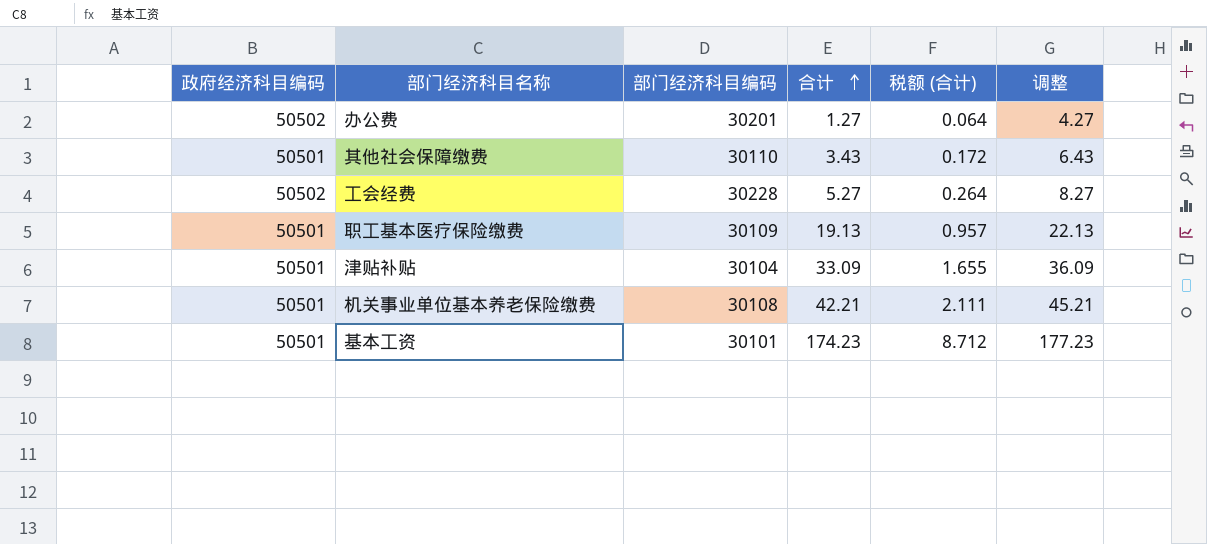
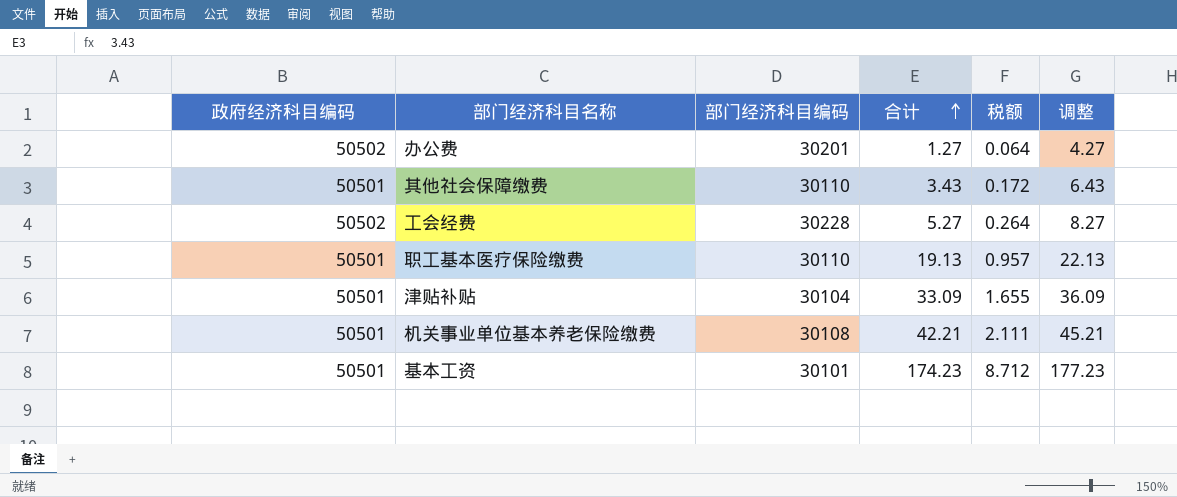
column name: 税额 (合计) -> 税额
职工基本医疗保险缴费 | 部门经济科目编码: 30109 -> 30110

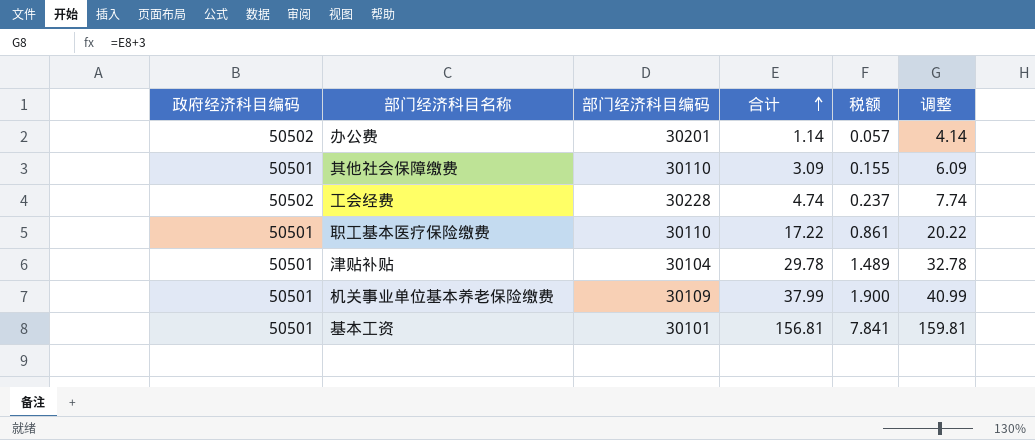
办公费 | 合计: 1.27 -> 1.14
办公费 | 税额: 0.064 -> 0.057
办公费 | 调整: 4.27 -> 4.14
其他社会保障缴费 | 合计: 3.43 -> 3.09
其他社会保障缴费 | 税额: 0.172 -> 0.155
其他社会保障缴费 | 调整: 6.43 -> 6.09
工会经费 | 合计: 5.27 -> 4.74
工会经费 | 税额: 0.264 -> 0.237
工会经费 | 调整: 8.27 -> 7.74
职工基本医疗保险缴费 | 合计: 19.13 -> 17.22
职工基本医疗保险缴费 | 税额: 0.957 -> 0.861
职工基本医疗保险缴费 | 调整: 22.13 -> 20.22
津贴补贴 | 合计: 33.09 -> 29.78
津贴补贴 | 税额: 1.655 -> 1.489
津贴补贴 | 调整: 36.09 -> 32.78
机关事业单位基本养老保险缴费 | 部门经济科目编码: 30108 -> 30109
机关事业单位基本养老保险缴费 | 合计: 42.21 -> 37.99
机关事业单位基本养老保险缴费 | 税额: 2.111 -> 1.900
机关事业单位基本养老保险缴费 | 调整: 45.21 -> 40.99
基本工资 | 合计: 174.23 -> 156.81
基本工资 | 税额: 8.712 -> 7.841
基本工资 | 调整: 177.23 -> 159.81

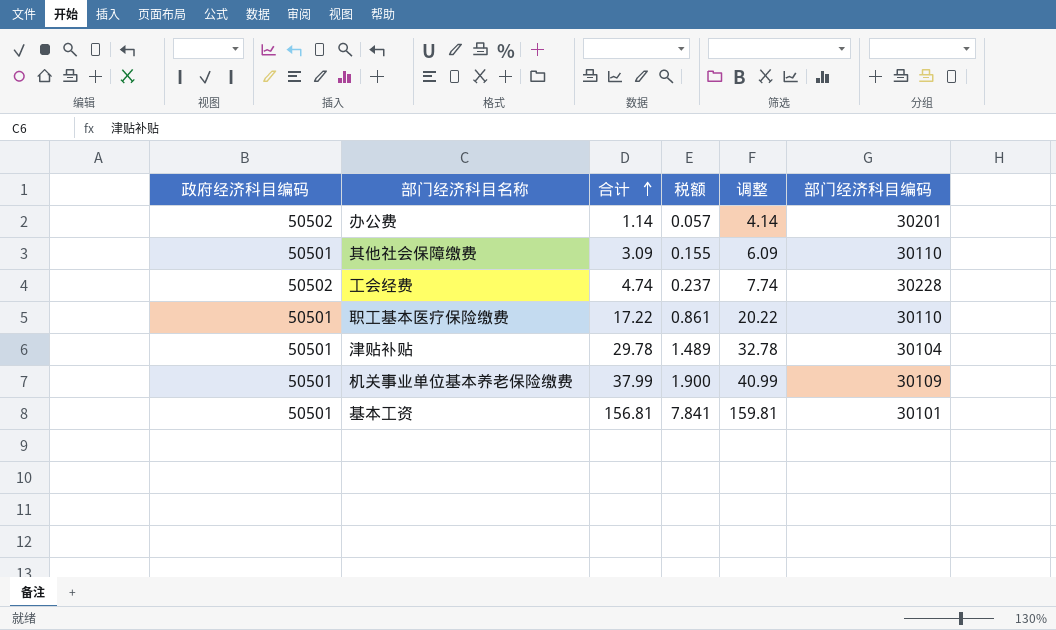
column 部门经济科目编码 | position: 3 -> 6

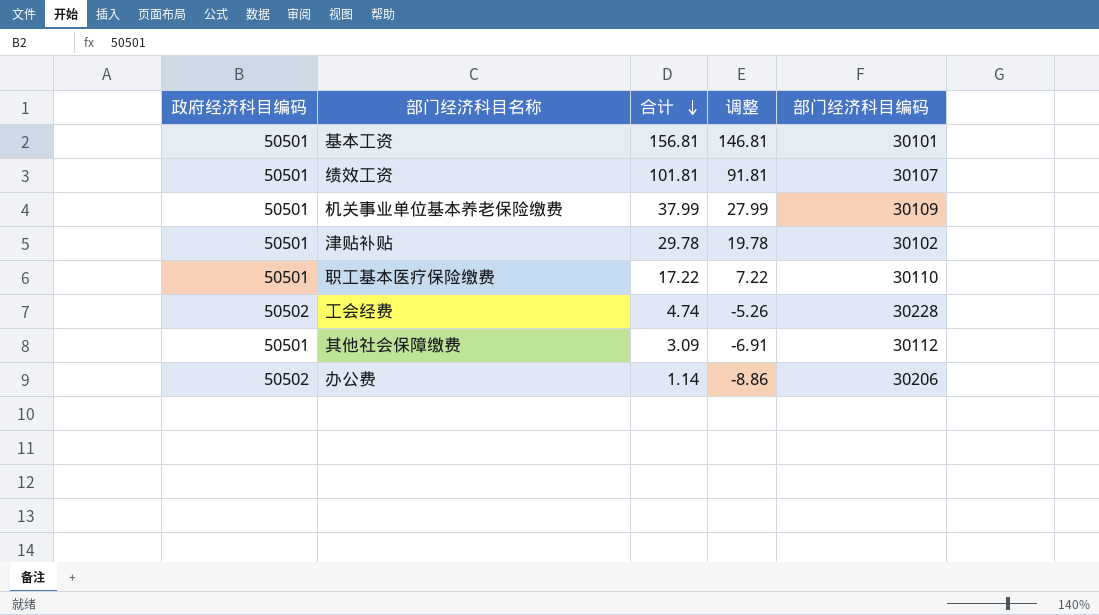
row order: 合计 ascending -> 合计 descending
column 税额 | formula: [合计] * 0.05 -> none
column 调整 | formula: [合计] + 3 -> [合计] - 10
row 绩效工资: none -> 50501 | 101.81 | 91.81 | 30107
津贴补贴 | 部门经济科目编码: 30104 -> 30102
其他社会保障缴费 | 部门经济科目编码: 30110 -> 30112
办公费 | 部门经济科目编码: 30201 -> 30206

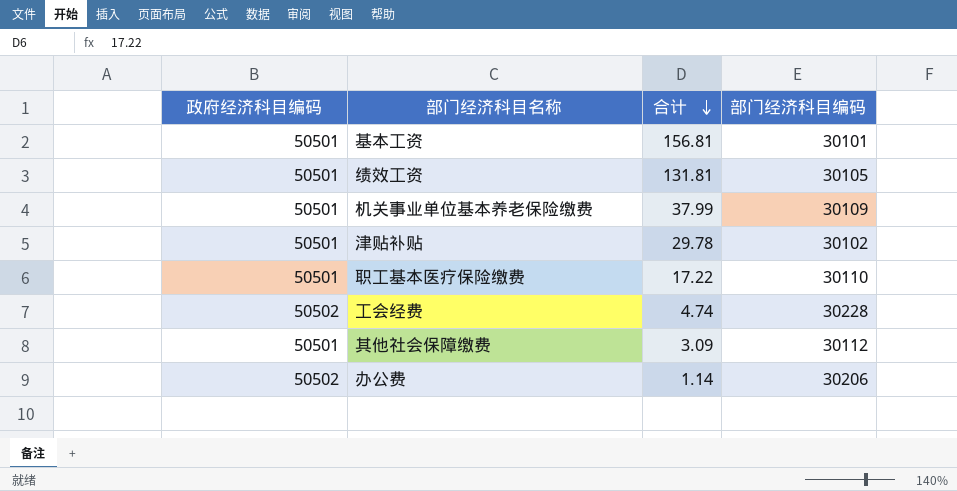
column 调整 | formula: [合计] - 10 -> none
绩效工资 | 合计: 101.81 -> 131.81
绩效工资 | 部门经济科目编码: 30107 -> 30105

